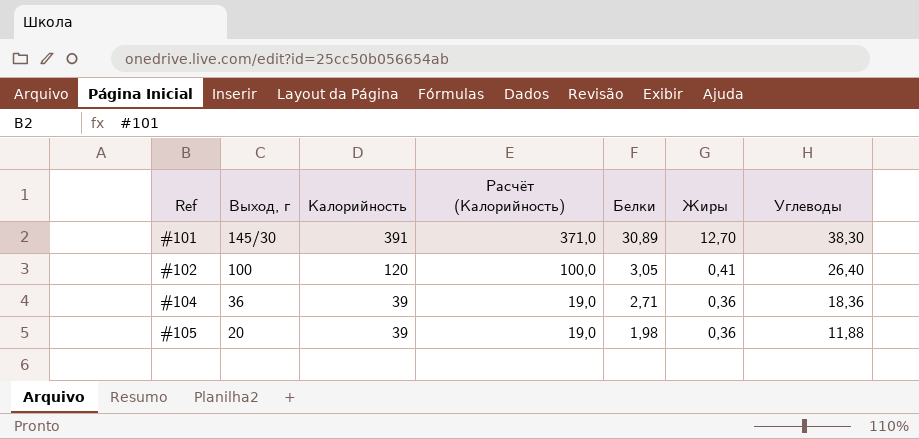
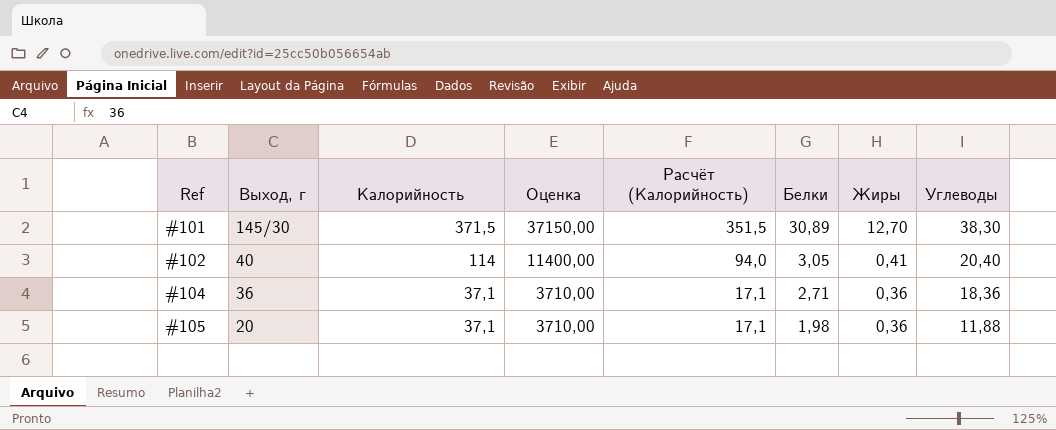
column Оценка | formula: none -> [Калорийность] * 100
#101 | Калорийность: 391 -> 371,5
#101 | Расчёт (Калорийность): 371,0 -> 351,5
#102 | Выход, г: 100 -> 40
#102 | Калорийность: 120 -> 114
#102 | Расчёт (Калорийность): 100,0 -> 94,0
#102 | Углеводы: 26,40 -> 20,40
#104 | Калорийность: 39 -> 37,1
#104 | Расчёт (Калорийность): 19,0 -> 17,1
#105 | Калорийность: 39 -> 37,1
#105 | Расчёт (Калорийность): 19,0 -> 17,1

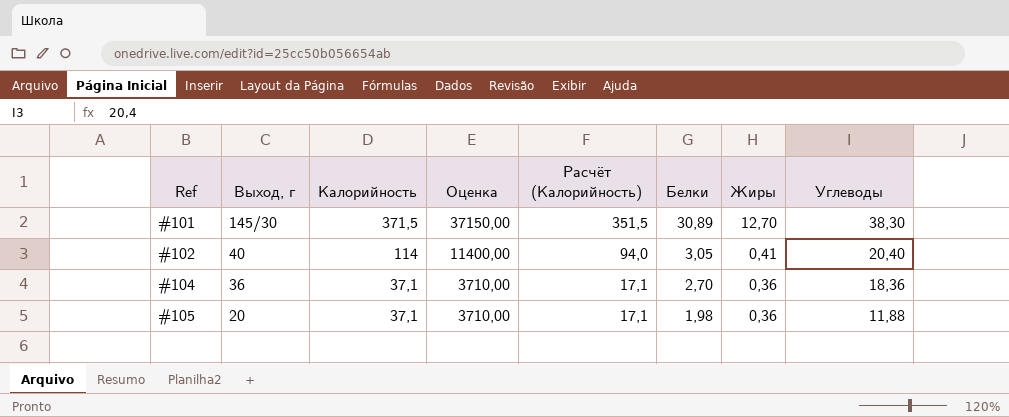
#104 | Белки: 2,71 -> 2,70

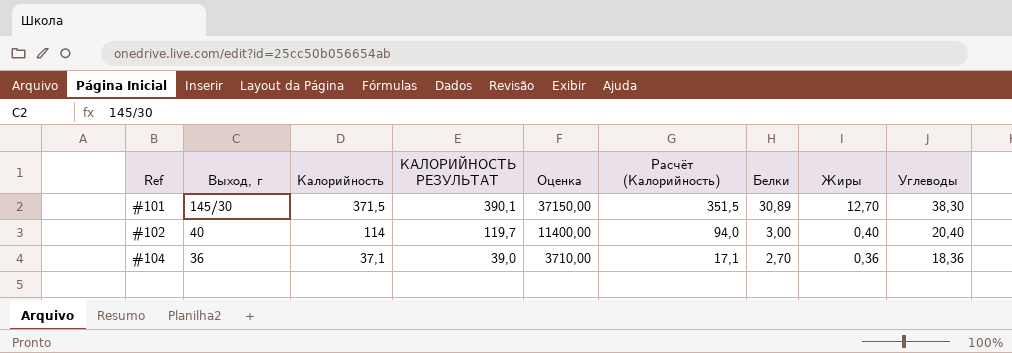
column КАЛОРИЙНОСТЬ РЕЗУЛЬТАТ | formula: none -> [Калорийность] * 1,05
row #105: 20 | 37,1 | 3710,00 | 17,1 | 1,98 | 0,36 | 11,88 -> none
#102 | Белки: 3,05 -> 3,00
#102 | Жиры: 0,41 -> 0,40

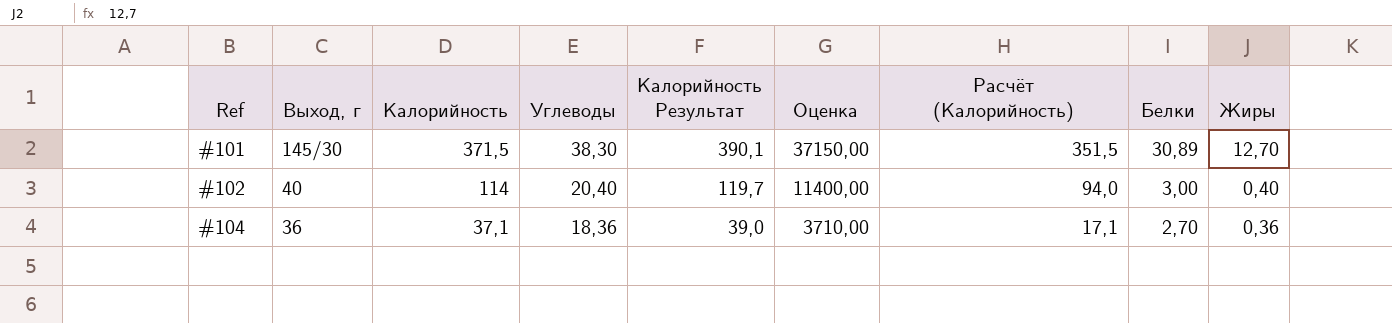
column Углеводы | position: 9 -> 4
column name: КАЛОРИЙНОСТЬ РЕЗУЛЬТАТ -> Калорийность Результат

